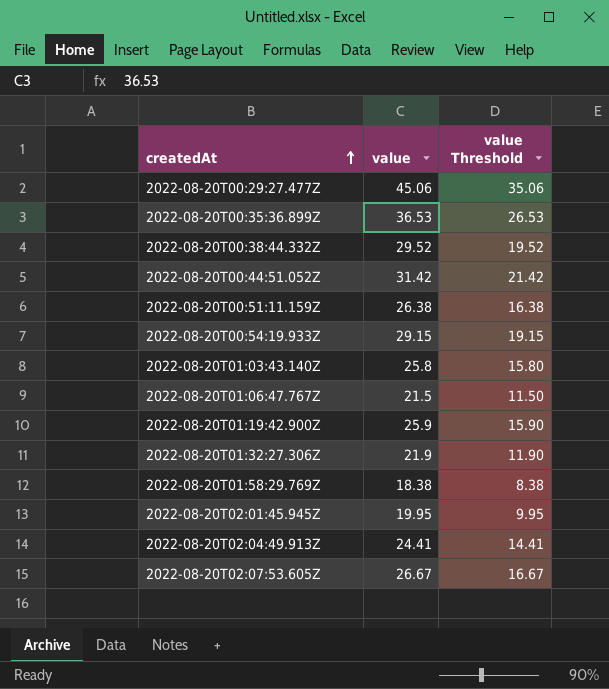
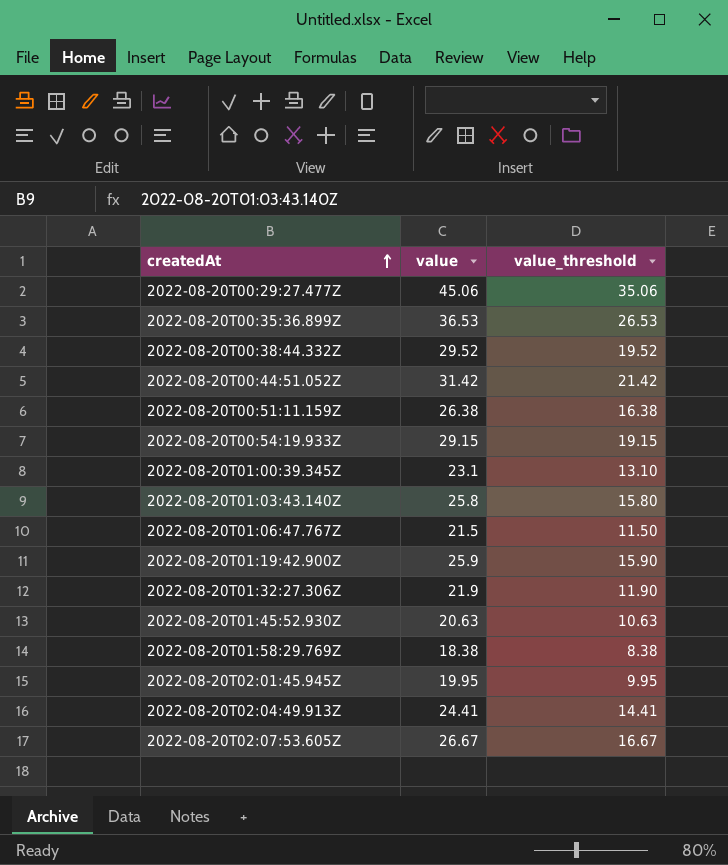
column name: value Threshold -> value_threshold
row 2022-08-20T01:00:39.345Z: none -> 23.1 | 13.10
row 2022-08-20T01:45:52.930Z: none -> 20.63 | 10.63

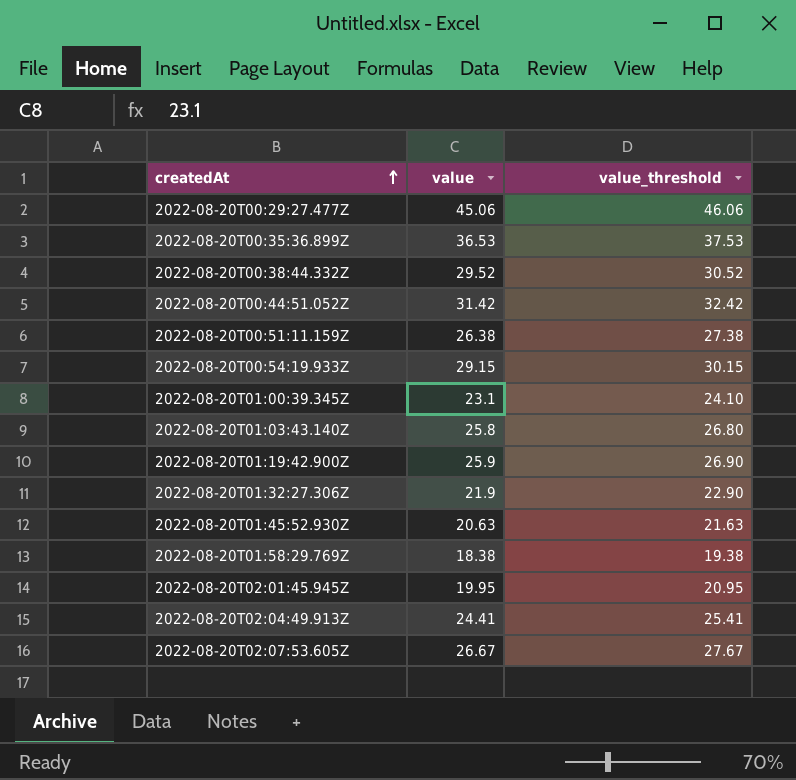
column value_threshold | formula: [value] - 10 -> [value] + 1
row 2022-08-20T01:06:47.767Z: 21.5 | 11.50 -> none

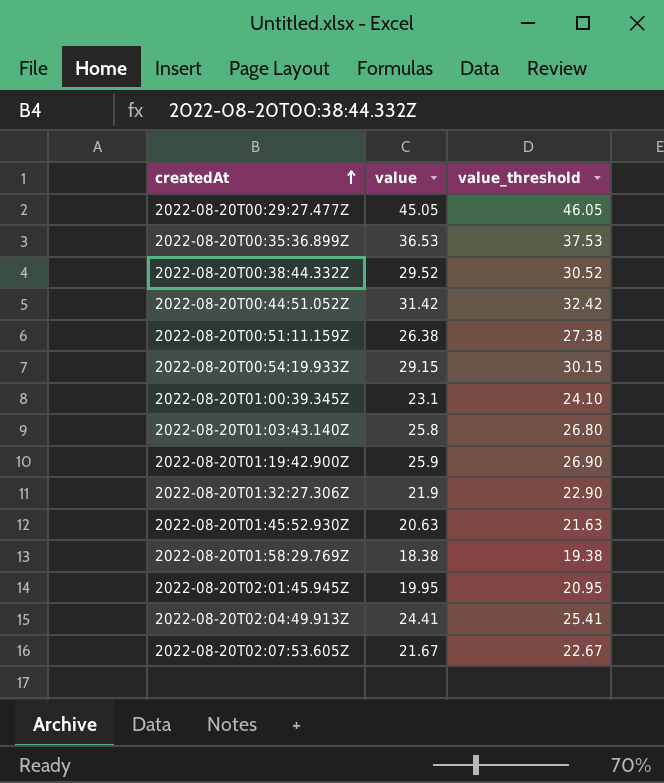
2022-08-20T00:29:27.477Z | value: 45.06 -> 45.05
2022-08-20T00:29:27.477Z | value_threshold: 46.06 -> 46.05
2022-08-20T02:07:53.605Z | value: 26.67 -> 21.67
2022-08-20T02:07:53.605Z | value_threshold: 27.67 -> 22.67

